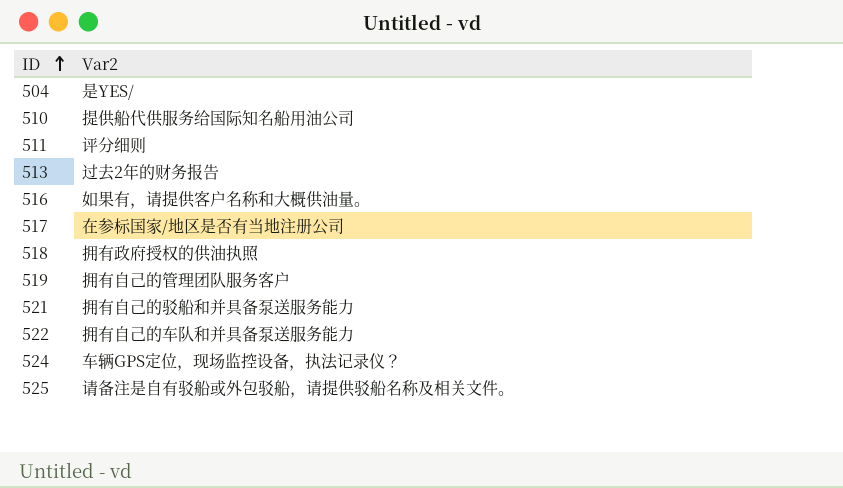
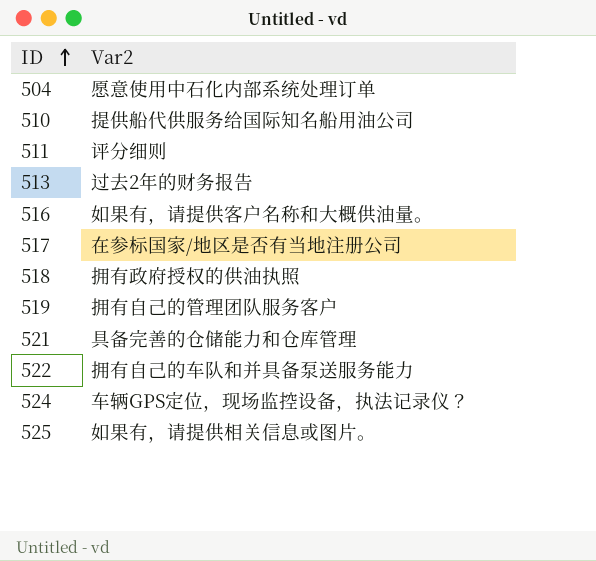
504 | Var2: 是YES/ -> 愿意使用中石化内部系统处理订单
521 | Var2: 拥有自己的驳船和并具备泵送服务能力 -> 具备完善的仓储能力和仓库管理
525 | Var2: 请备注是自有驳船或外包驳船，请提供驳船名称及相关文件。 -> 如果有，请提供相关信息或图片。

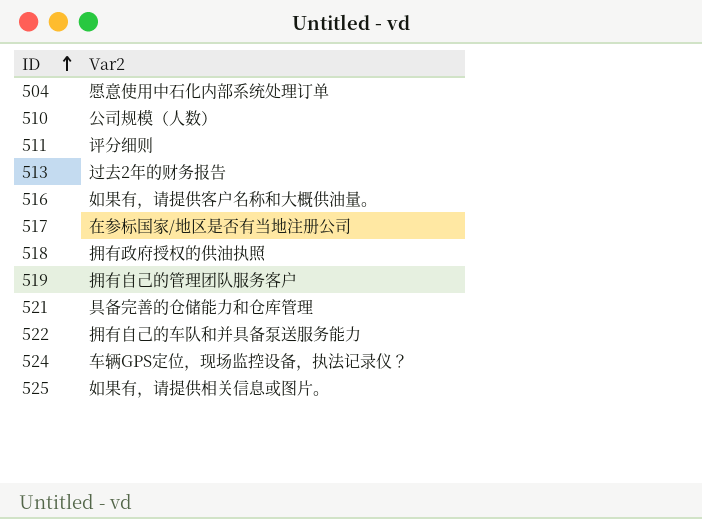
510 | Var2: 提供船代供服务给国际知名船用油公司 -> 公司规模（人数）

